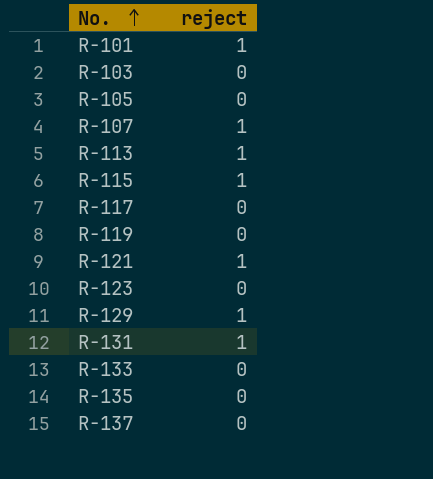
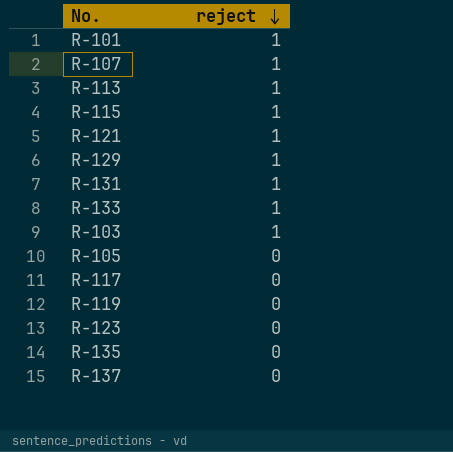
row order: No. ascending -> reject descending
R-133 | reject: 0 -> 1
R-103 | reject: 0 -> 1

